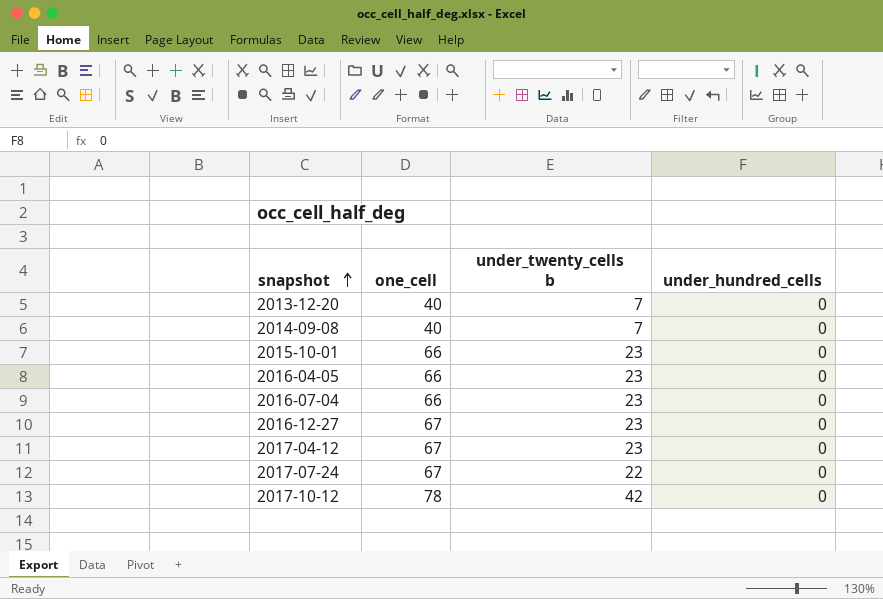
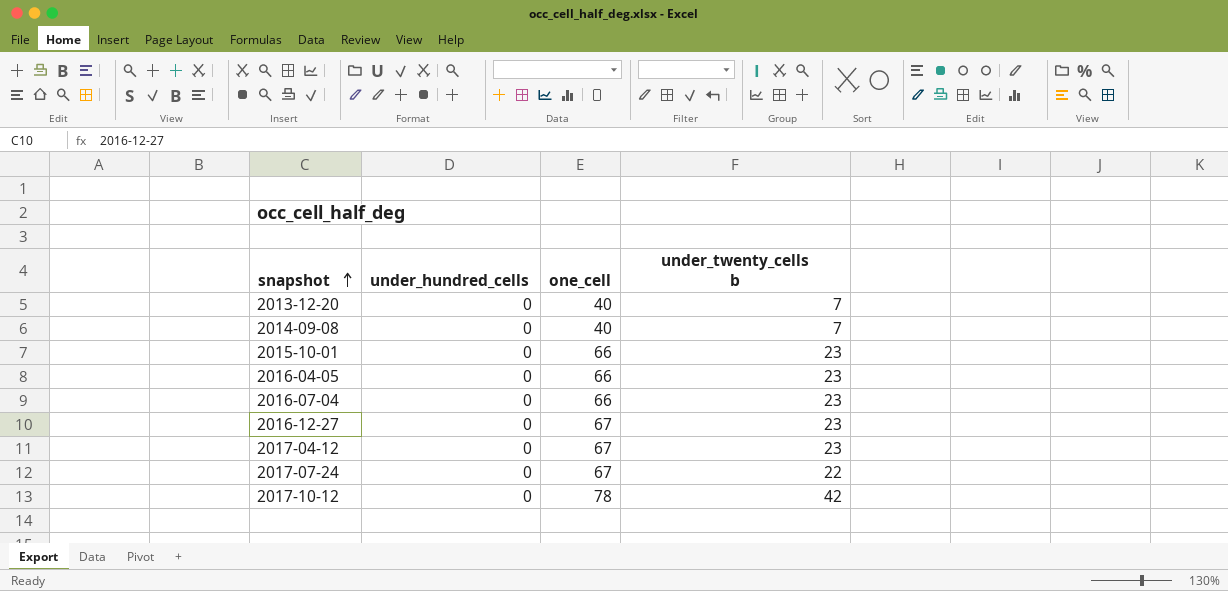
column under_hundred_cells | position: 4 -> 2

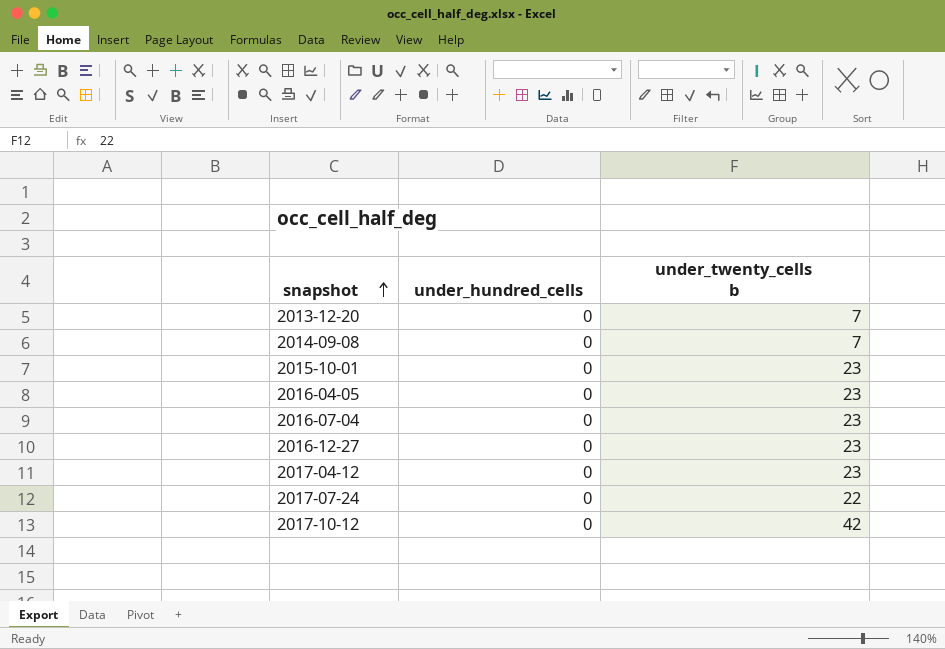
column one_cell | position: 3 -> none

